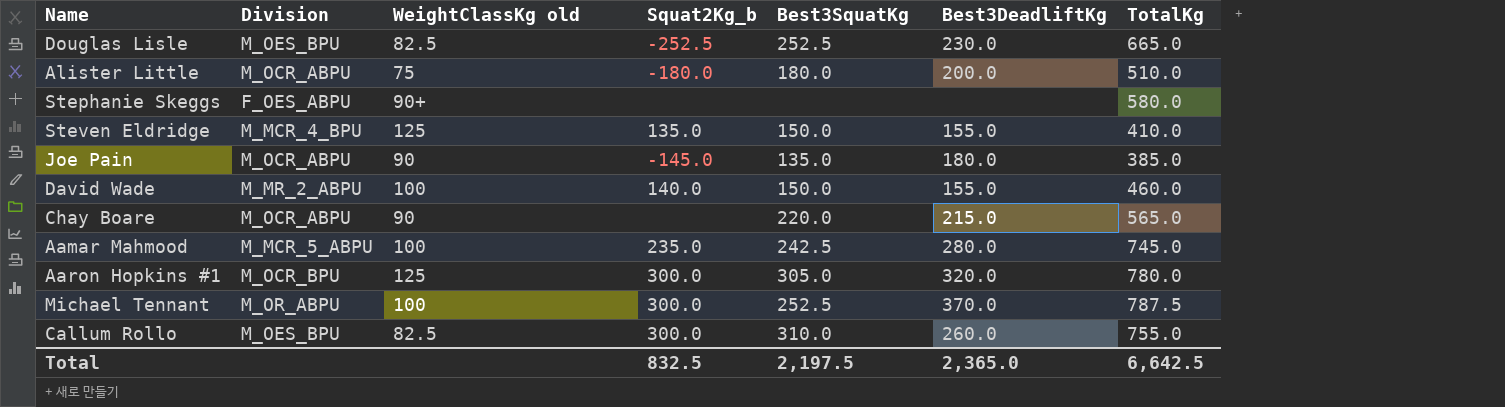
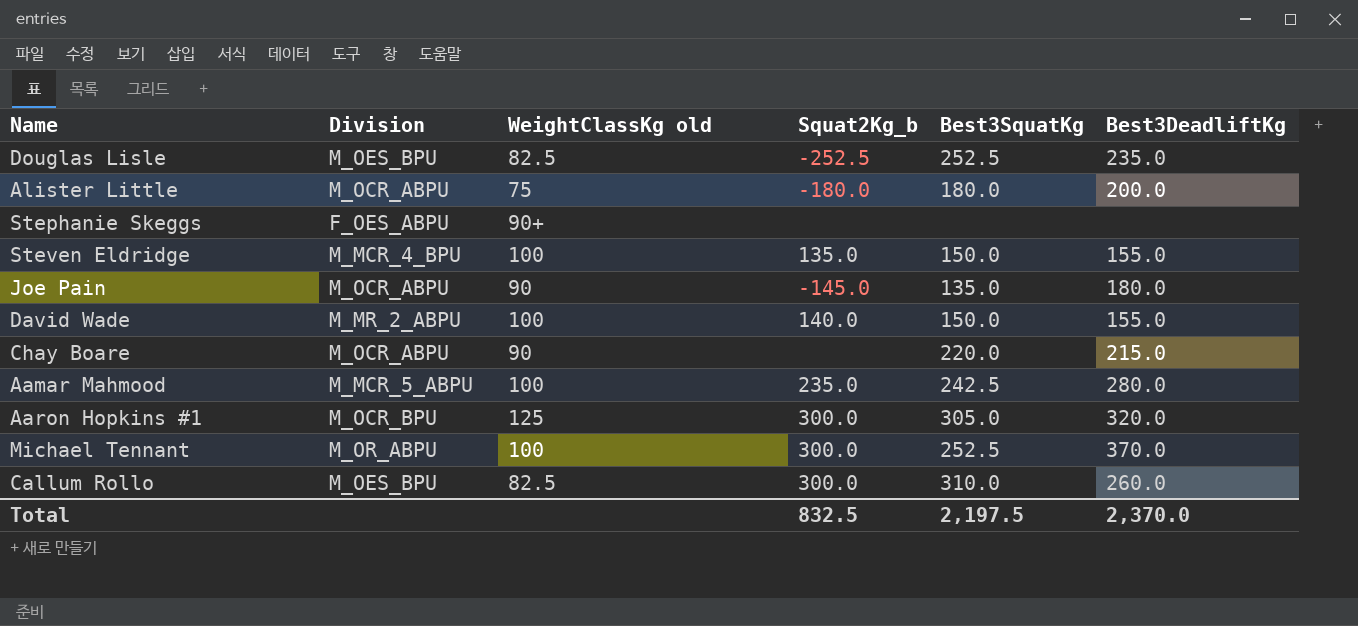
column TotalKg | position: 7 -> none
Douglas Lisle | Best3DeadliftKg: 230.0 -> 235.0
Steven Eldridge | WeightClassKg old: 125 -> 100
Total | Best3DeadliftKg: 2,365.0 -> 2,370.0

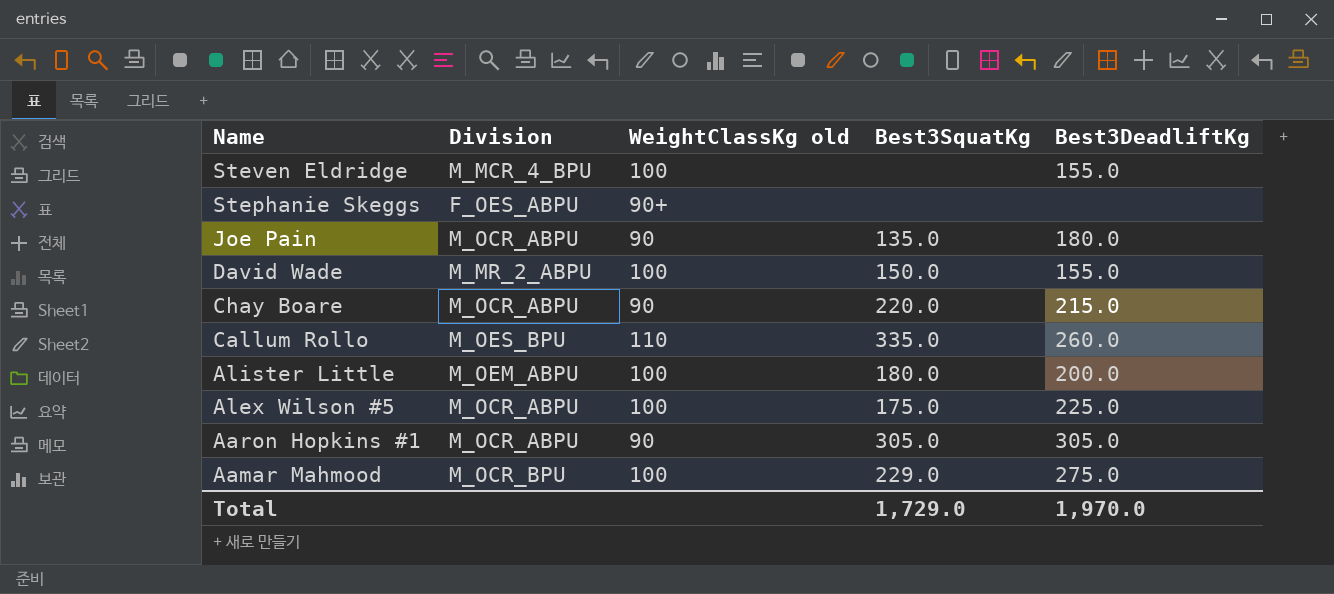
row order: none -> Name descending
column Squat2Kg_b | position: 4 -> none
row Douglas Lisle: M_OES_BPU | 82.5 | -252.5 | 252.5 | 235.0 -> none
row Michael Tennant: M_OR_ABPU | 100 | 300.0 | 252.5 | 370.0 -> none
Steven Eldridge | Best3SquatKg: 150.0 -> none
Callum Rollo | WeightClassKg old: 82.5 -> 110
Callum Rollo | Best3SquatKg: 310.0 -> 335.0
Alister Little | Division: M_OCR_ABPU -> M_OEM_ABPU
Alister Little | WeightClassKg old: 75 -> 100
row Alex Wilson #5: none -> M_OCR_ABPU | 100 | 175.0 | 225.0
Aaron Hopkins #1 | Division: M_OCR_BPU -> M_OCR_ABPU
Aaron Hopkins #1 | WeightClassKg old: 125 -> 90
Aaron Hopkins #1 | Best3DeadliftKg: 320.0 -> 305.0
Aamar Mahmood | Division: M_MCR_5_ABPU -> M_OCR_BPU
Aamar Mahmood | Best3SquatKg: 242.5 -> 229.0
Aamar Mahmood | Best3DeadliftKg: 280.0 -> 275.0
Total | Best3SquatKg: 2,197.5 -> 1,729.0
Total | Best3DeadliftKg: 2,370.0 -> 1,970.0

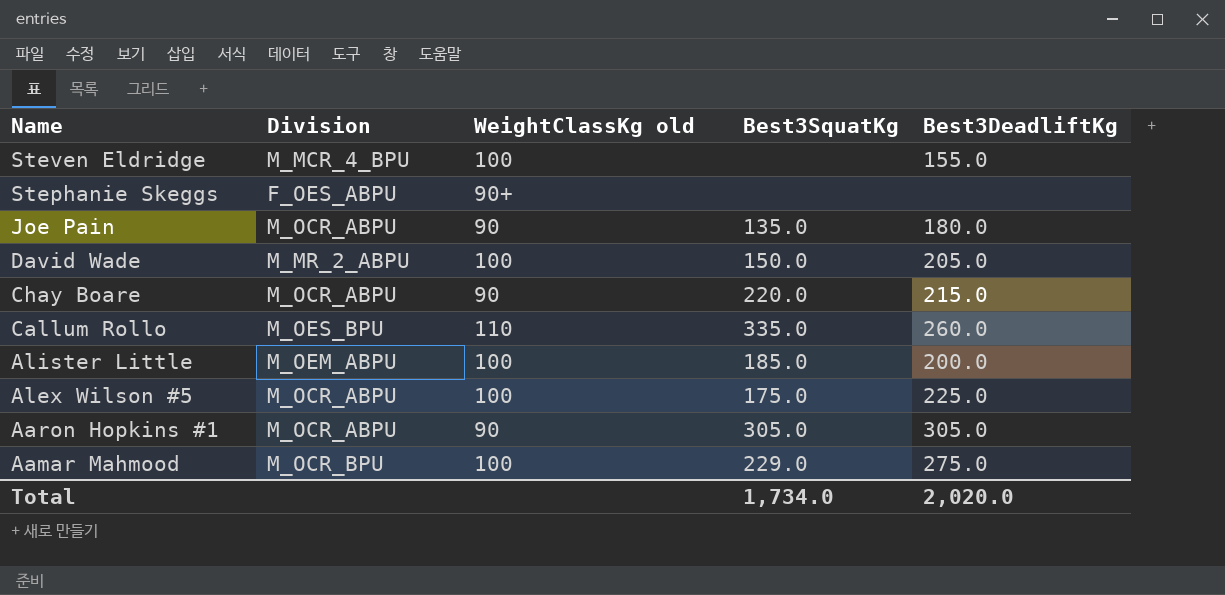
David Wade | Best3DeadliftKg: 155.0 -> 205.0
Alister Little | Best3SquatKg: 180.0 -> 185.0
Total | Best3SquatKg: 1,729.0 -> 1,734.0
Total | Best3DeadliftKg: 1,970.0 -> 2,020.0

